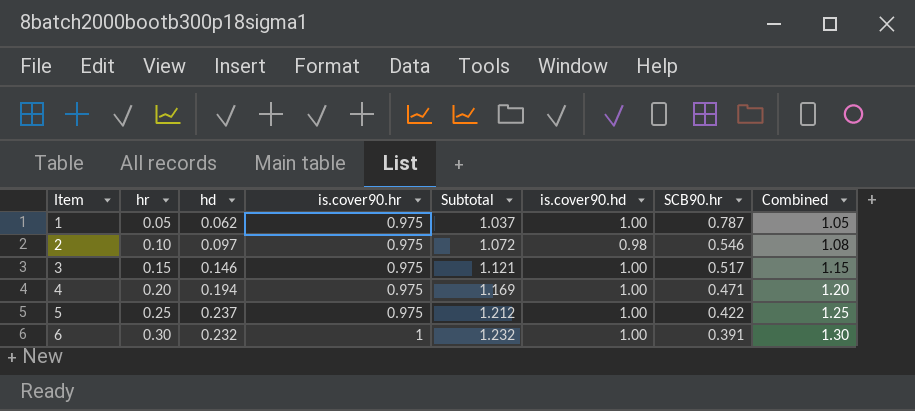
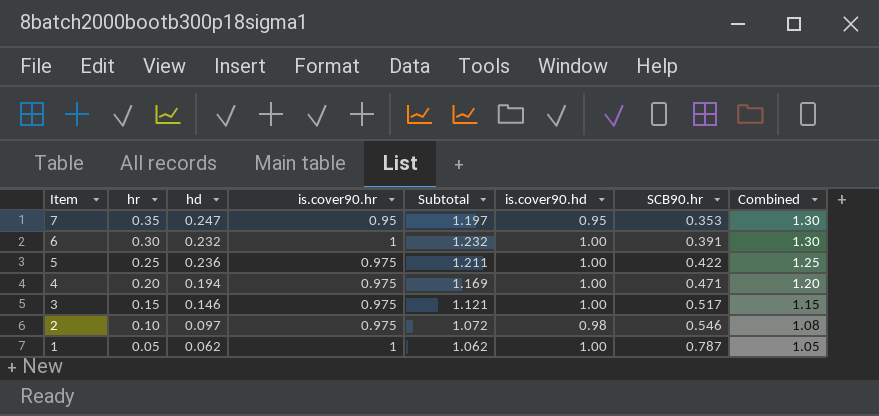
row order: Item ascending -> Item descending
row 7: none -> 0.35 | 0.247 | 0.95 | 1.197 | 0.95 | 0.353 | 1.30
5 | hd: 0.237 -> 0.236
5 | Subtotal: 1.212 -> 1.211
1 | is.cover90.hr: 0.975 -> 1
1 | Subtotal: 1.037 -> 1.062

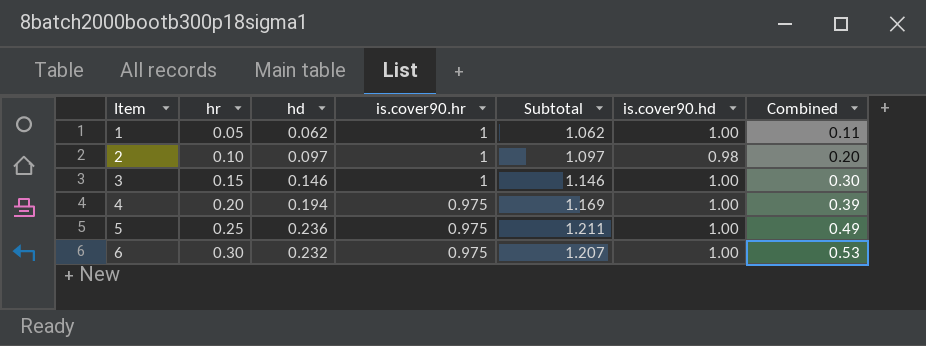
row order: Item descending -> Item ascending
column SCB90.hr | position: 7 -> none
column Combined | formula: [hr] + [is.cover90.hd] -> [hr] + [hd]
row 7: 0.35 | 0.247 | 0.95 | 1.197 | 0.95 | 0.353 | 1.30 -> none
2 | is.cover90.hr: 0.975 -> 1
2 | Subtotal: 1.072 -> 1.097
3 | is.cover90.hr: 0.975 -> 1
3 | Subtotal: 1.121 -> 1.146
6 | is.cover90.hr: 1 -> 0.975
6 | Subtotal: 1.232 -> 1.207

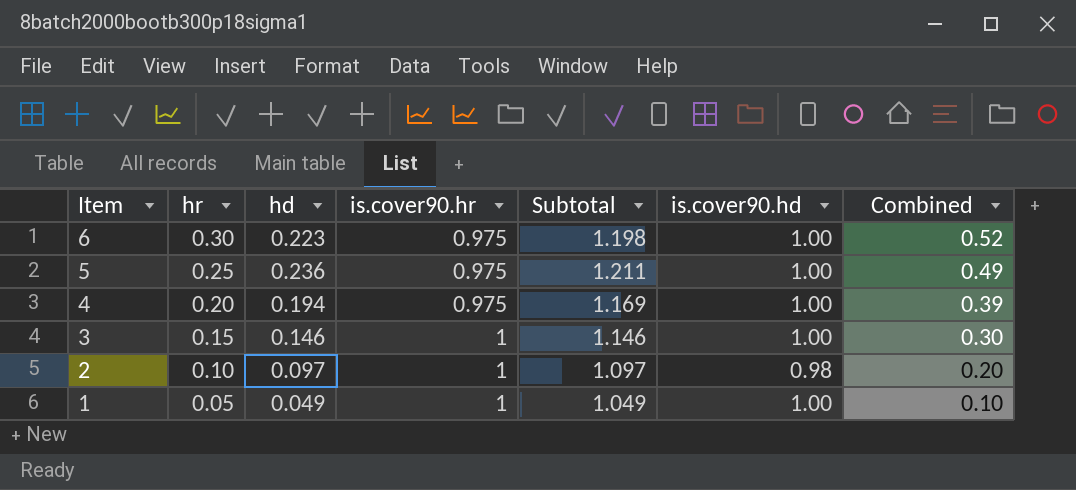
row order: Item ascending -> Item descending
6 | hd: 0.232 -> 0.223
6 | Subtotal: 1.207 -> 1.198
6 | Combined: 0.53 -> 0.52
1 | hd: 0.062 -> 0.049
1 | Subtotal: 1.062 -> 1.049
1 | Combined: 0.11 -> 0.10

